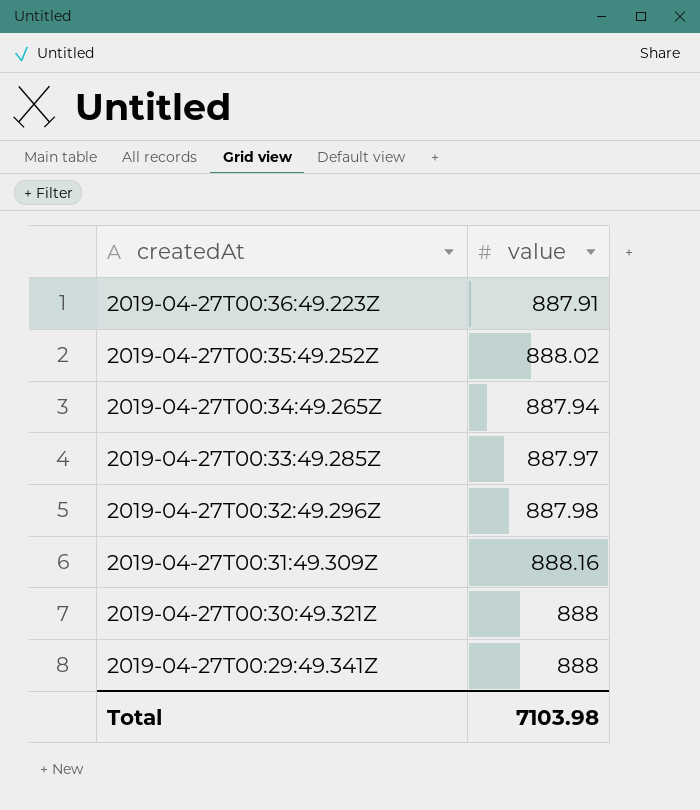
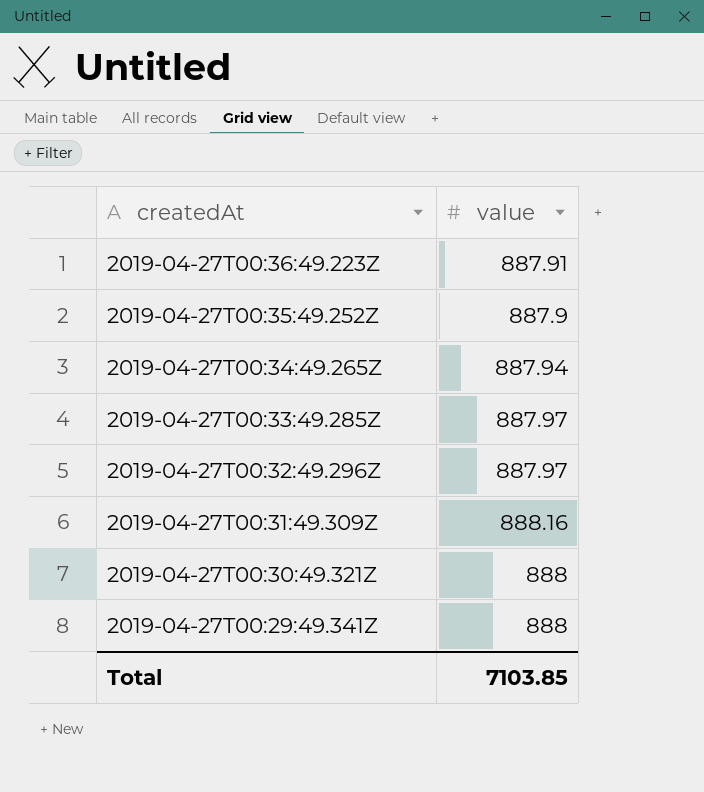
2019-04-27T00:35:49.252Z | value: 888.02 -> 887.9
2019-04-27T00:32:49.296Z | value: 887.98 -> 887.97
Total | value: 7103.98 -> 7103.85

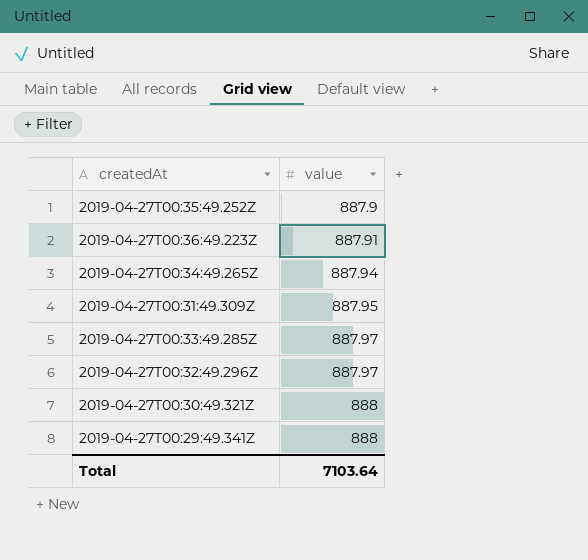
row order: createdAt descending -> value ascending
2019-04-27T00:31:49.309Z | value: 888.16 -> 887.95
Total | value: 7103.85 -> 7103.64

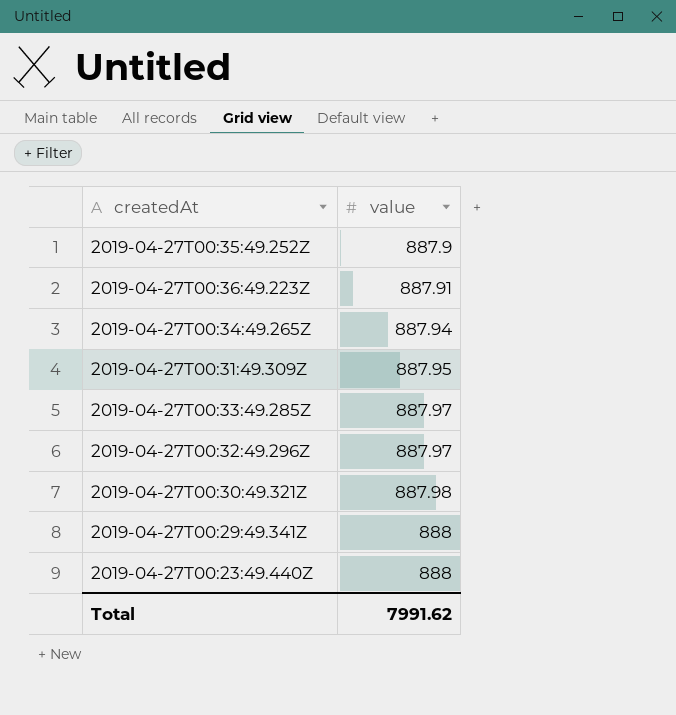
2019-04-27T00:30:49.321Z | value: 888 -> 887.98
row 2019-04-27T00:23:49.440Z: none -> 888
Total | value: 7103.64 -> 7991.62

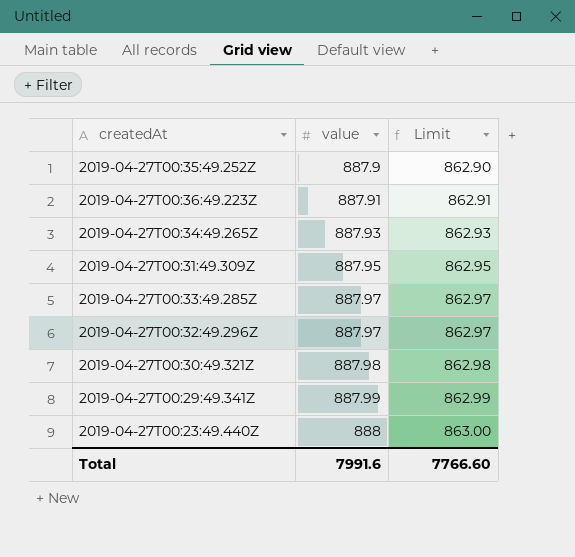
column Limit | formula: none -> [value] - 25
2019-04-27T00:34:49.265Z | value: 887.94 -> 887.93
2019-04-27T00:29:49.341Z | value: 888 -> 887.99
Total | value: 7991.62 -> 7991.6

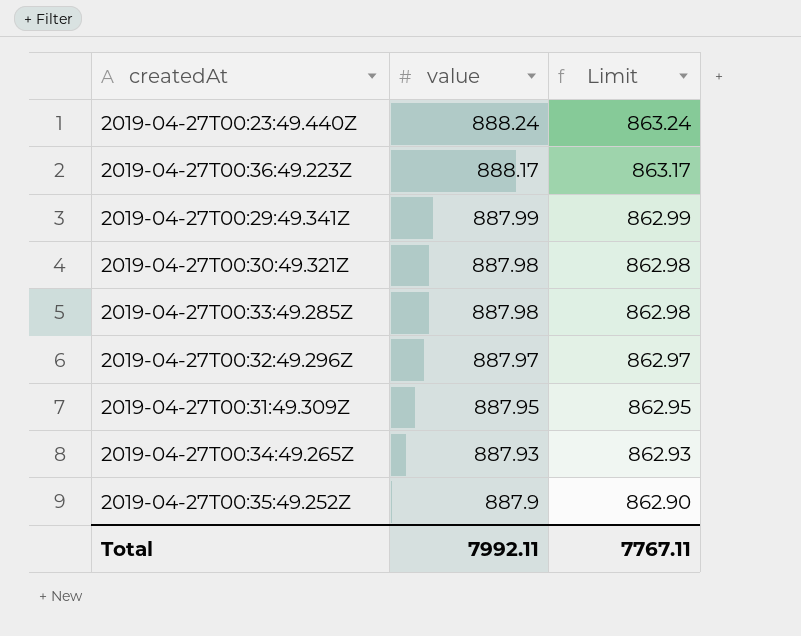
row order: value ascending -> value descending
2019-04-27T00:23:49.440Z | value: 888 -> 888.24
2019-04-27T00:23:49.440Z | Limit: 863.00 -> 863.24
2019-04-27T00:36:49.223Z | value: 887.91 -> 888.17
2019-04-27T00:36:49.223Z | Limit: 862.91 -> 863.17
2019-04-27T00:33:49.285Z | value: 887.97 -> 887.98
2019-04-27T00:33:49.285Z | Limit: 862.97 -> 862.98
Total | value: 7991.6 -> 7992.11
Total | Limit: 7766.60 -> 7767.11

